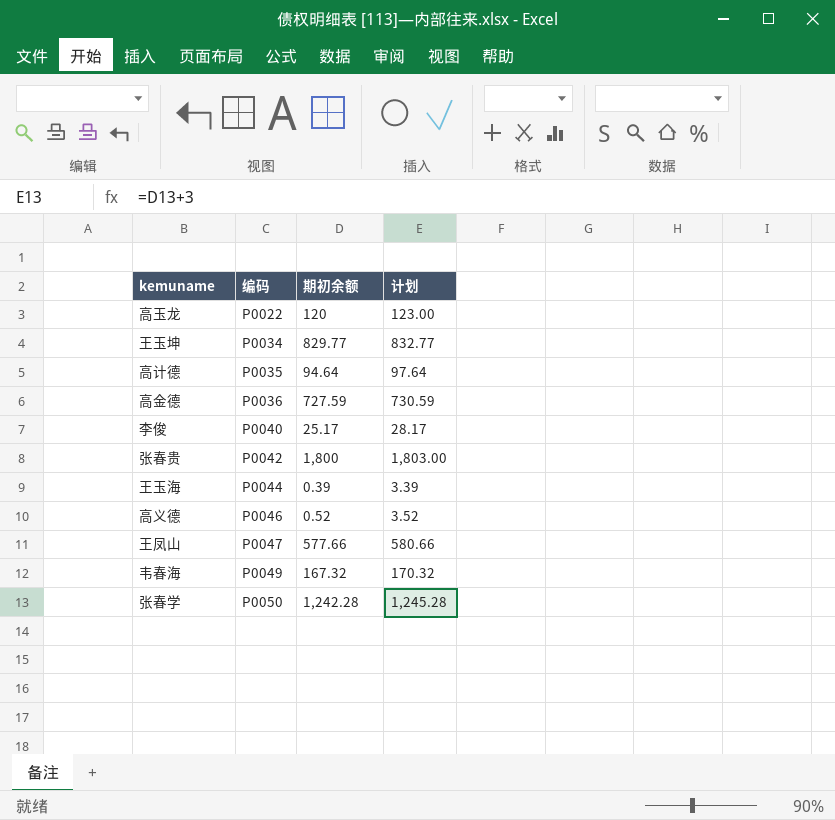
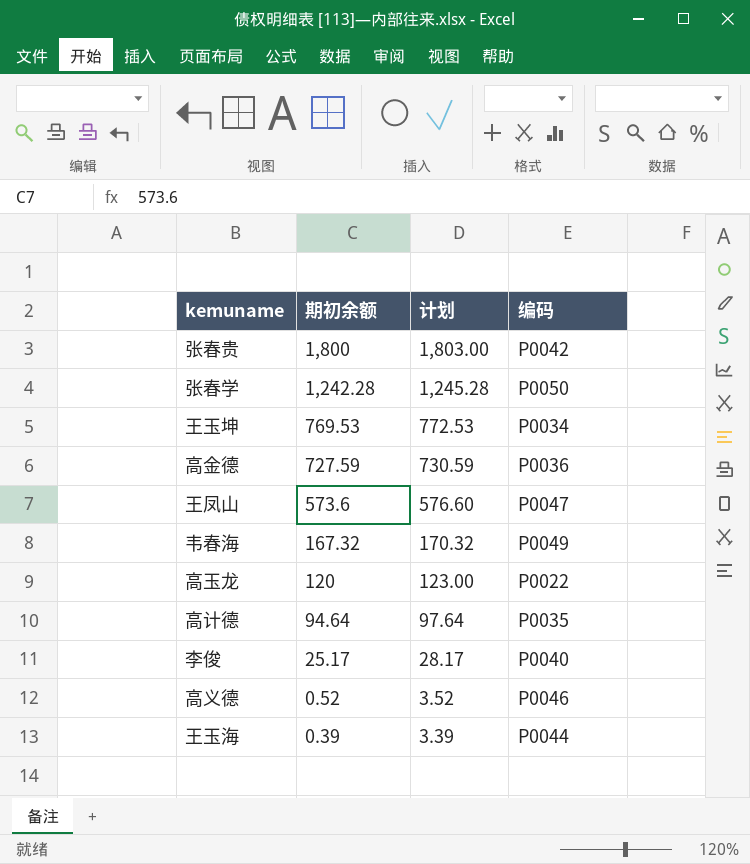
row order: 编码 ascending -> 期初余额 descending
column 编码 | position: 2 -> 4
王玉坤 | 期初余额: 829.77 -> 769.53
王玉坤 | 计划: 832.77 -> 772.53
王凤山 | 期初余额: 577.66 -> 573.6
王凤山 | 计划: 580.66 -> 576.60

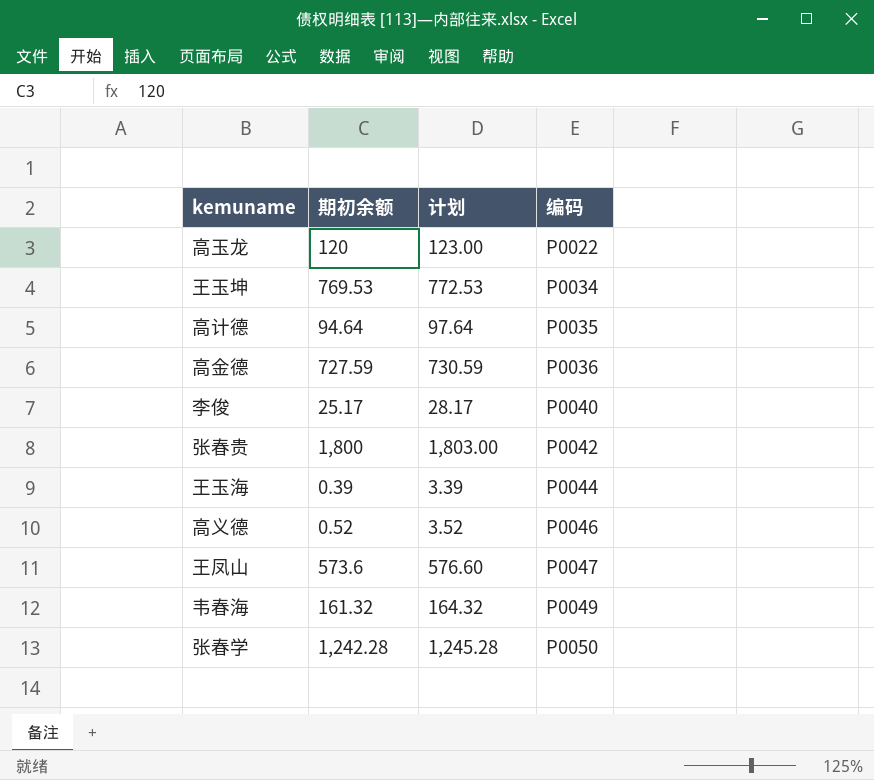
row order: 期初余额 descending -> 编码 ascending
韦春海 | 期初余额: 167.32 -> 161.32
韦春海 | 计划: 170.32 -> 164.32

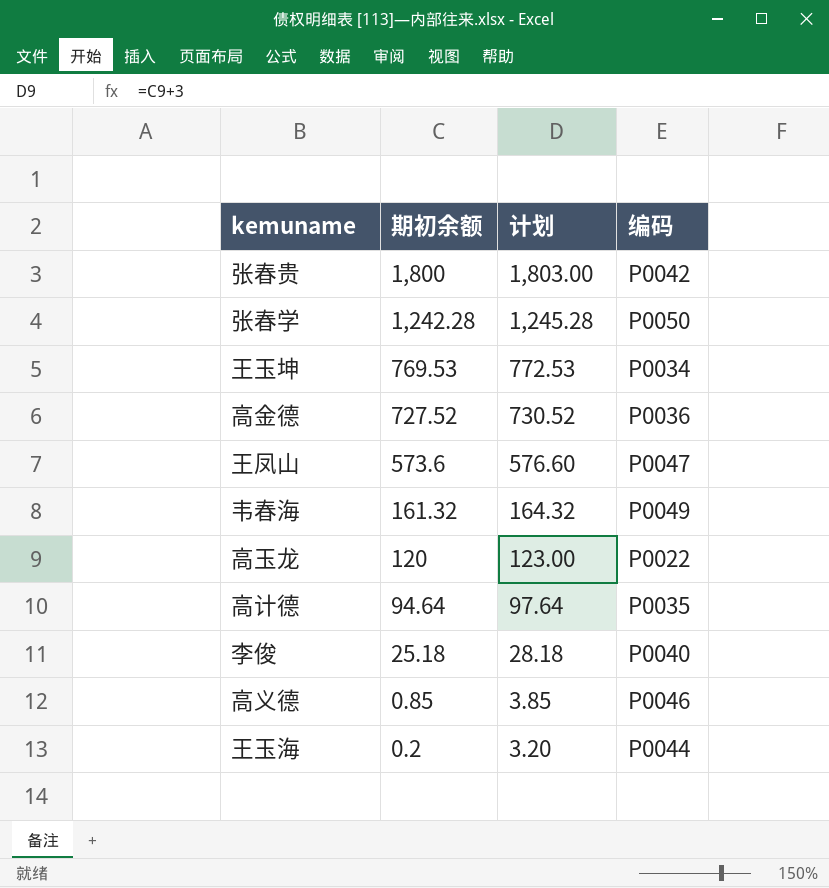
row order: 编码 ascending -> 期初余额 descending
高金德 | 期初余额: 727.59 -> 727.52
高金德 | 计划: 730.59 -> 730.52
李俊 | 期初余额: 25.17 -> 25.18
李俊 | 计划: 28.17 -> 28.18
高义德 | 期初余额: 0.52 -> 0.85
高义德 | 计划: 3.52 -> 3.85
王玉海 | 期初余额: 0.39 -> 0.2
王玉海 | 计划: 3.39 -> 3.20

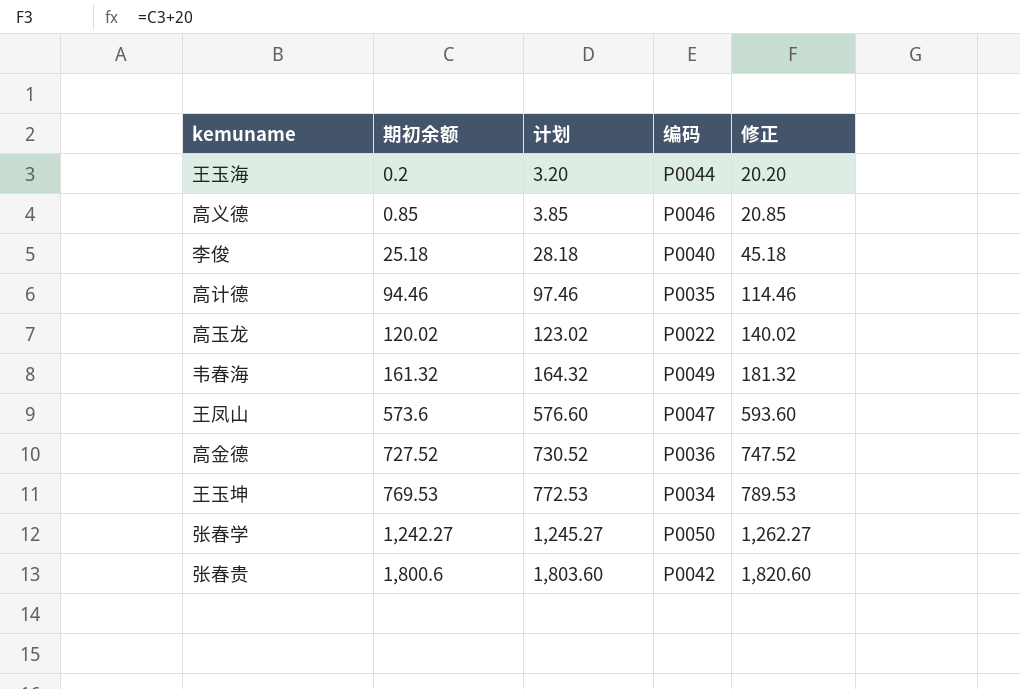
row order: 期初余额 descending -> 期初余额 ascending
column 修正 | formula: none -> [期初余额] + 20
高计德 | 期初余额: 94.64 -> 94.46
高计德 | 计划: 97.64 -> 97.46
高玉龙 | 期初余额: 120 -> 120.02
高玉龙 | 计划: 123.00 -> 123.02
张春学 | 期初余额: 1,242.28 -> 1,242.27
张春学 | 计划: 1,245.28 -> 1,245.27
张春贵 | 期初余额: 1,800 -> 1,800.6
张春贵 | 计划: 1,803.00 -> 1,803.60

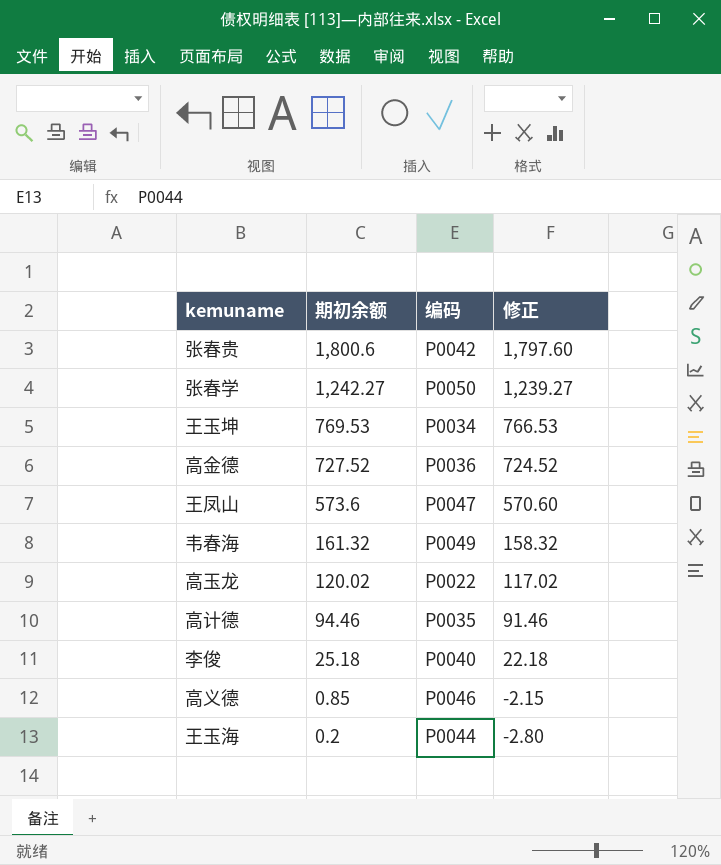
row order: 期初余额 ascending -> 期初余额 descending
column 计划 | formula: [期初余额] + 3 -> none
column 修正 | formula: [期初余额] + 20 -> [期初余额] - 3

